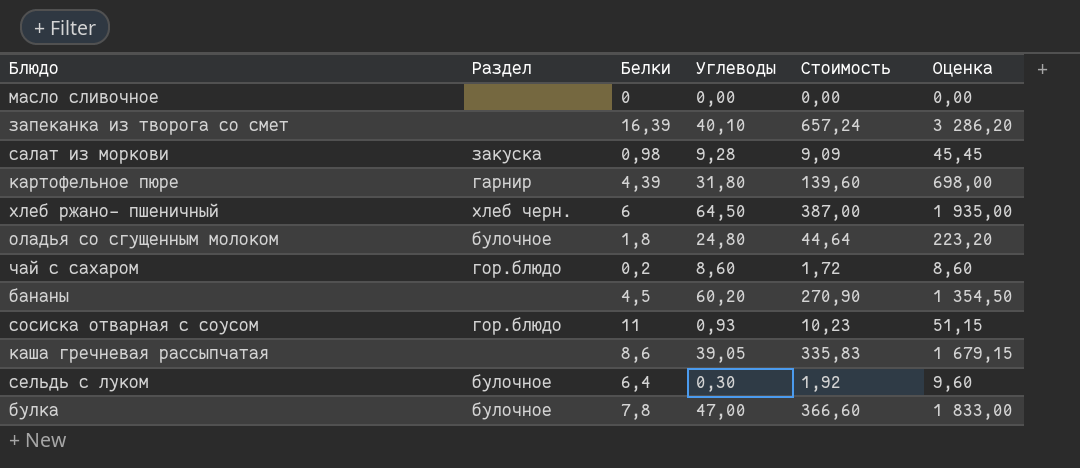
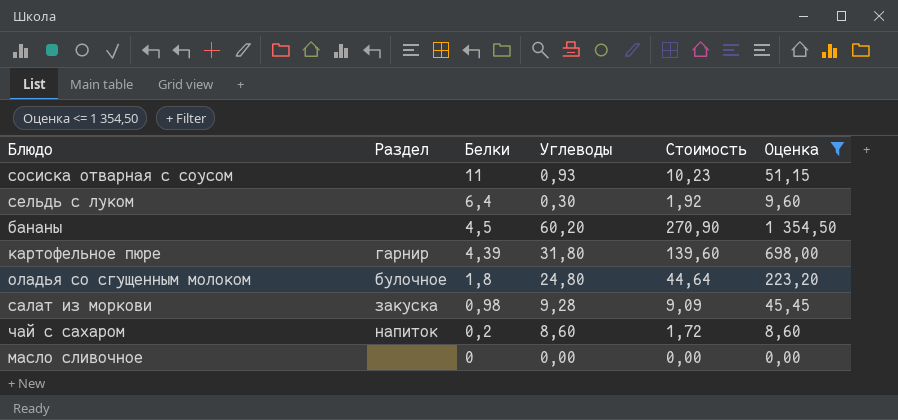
filter: none -> Оценка <= 1 354,50
row order: none -> Белки descending
сосиска отварная с соусом | Раздел: гор.блюдо -> none
сельдь с луком | Раздел: булочное -> none
чай с сахаром | Раздел: гор.блюдо -> напиток

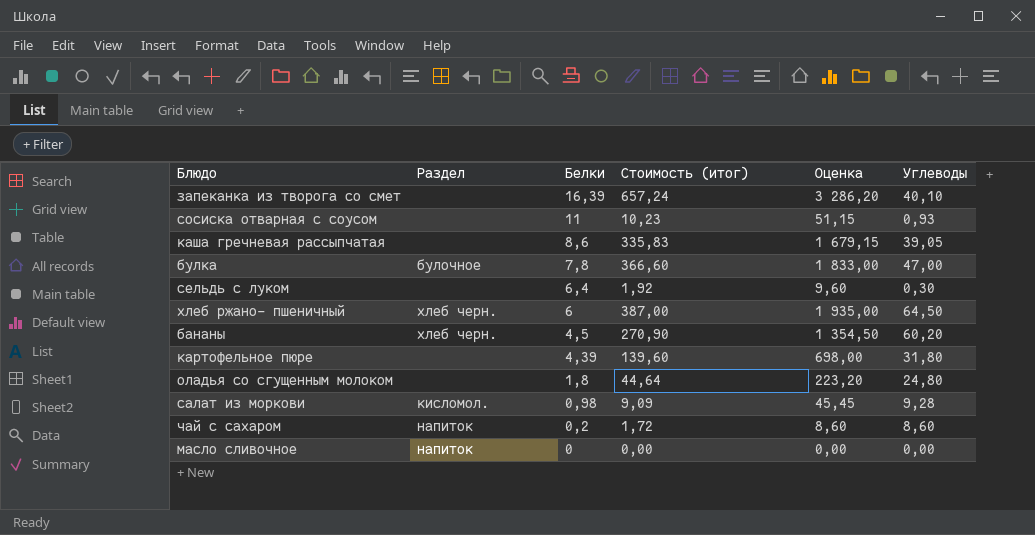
filter: Оценка <= 1 354,50 -> none
column name: Стоимость -> Стоимость (итог)
column Углеводы | position: 4 -> 6
бананы | Раздел: none -> хлеб черн.
картофельное пюре | Раздел: гарнир -> none
оладья со сгущенным молоком | Раздел: булочное -> none
салат из моркови | Раздел: закуска -> кисломол.
масло сливочное | Раздел: none -> напиток

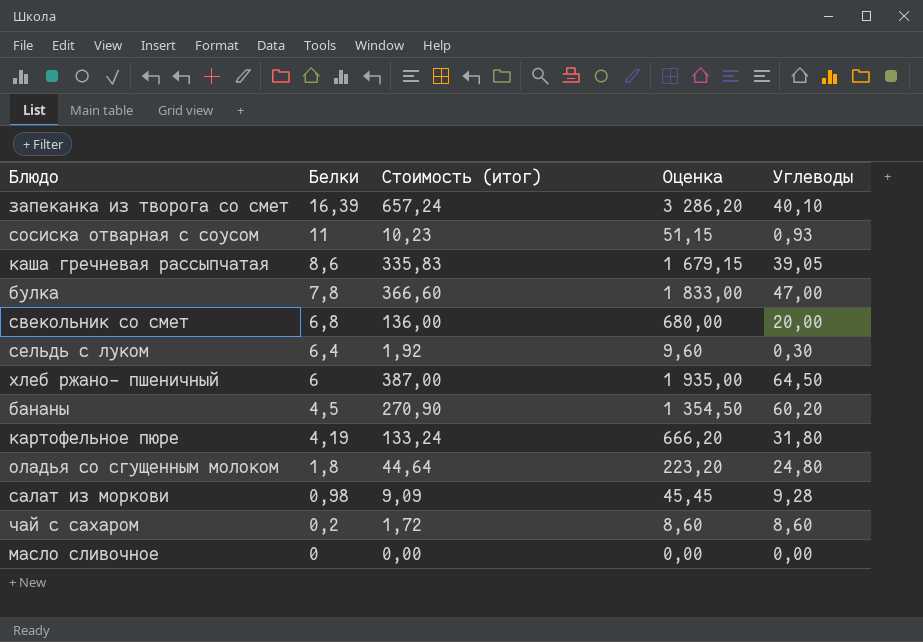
column Раздел | position: 2 -> none
row свекольник со смет: none -> 6,8 | 136,00 | 680,00 | 20,00
картофельное пюре | Белки: 4,39 -> 4,19
картофельное пюре | Стоимость (итог): 139,60 -> 133,24
картофельное пюре | Оценка: 698,00 -> 666,20

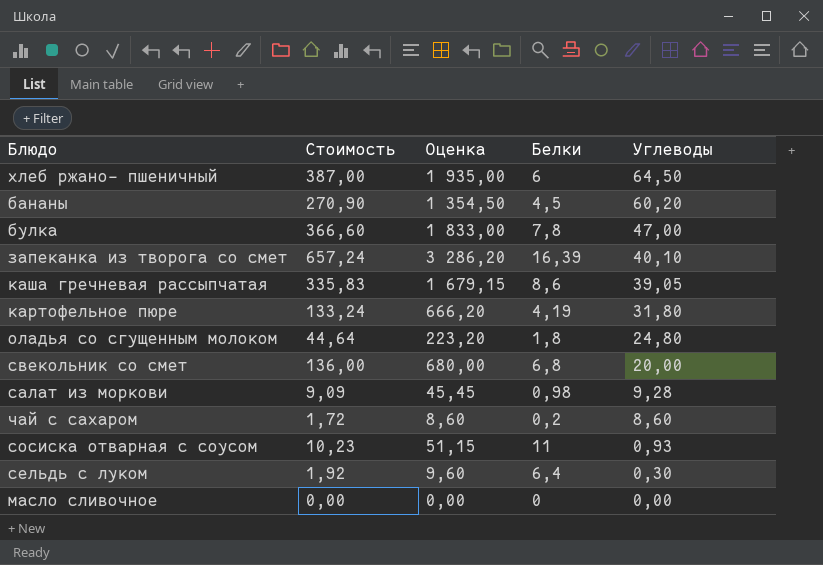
row order: Белки descending -> Углеводы descending
column name: Стоимость (итог) -> Стоимость
column Белки | position: 2 -> 4

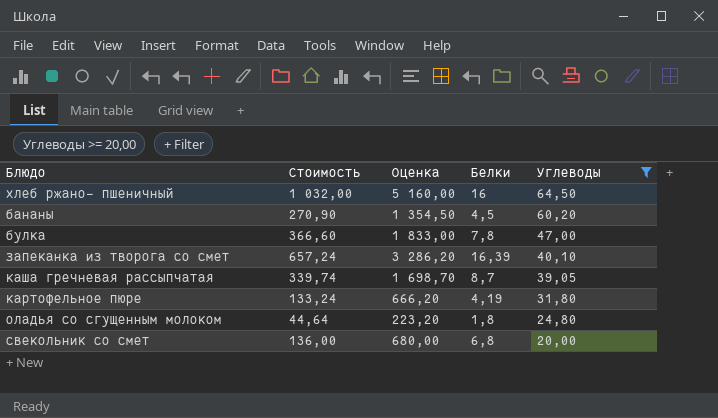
filter: none -> Углеводы >= 20,00
хлеб ржано- пшеничный | Стоимость: 387,00 -> 1 032,00
хлеб ржано- пшеничный | Оценка: 1 935,00 -> 5 160,00
хлеб ржано- пшеничный | Белки: 6 -> 16
каша гречневая рассыпчатая | Стоимость: 335,83 -> 339,74
каша гречневая рассыпчатая | Оценка: 1 679,15 -> 1 698,70
каша гречневая рассыпчатая | Белки: 8,6 -> 8,7

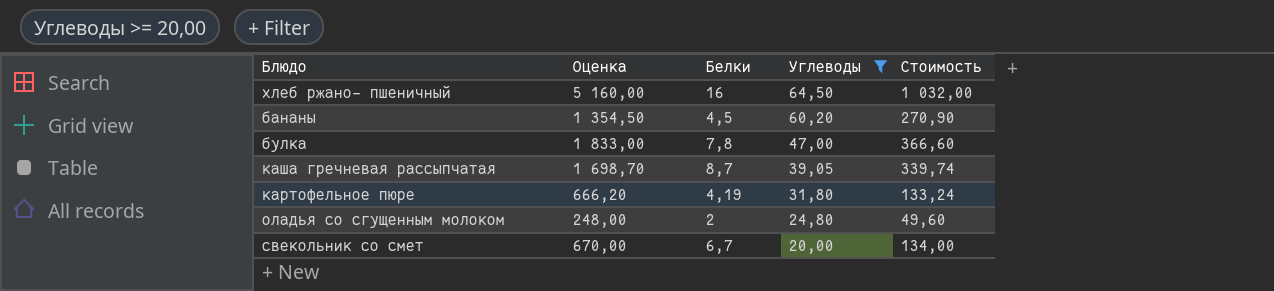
column Стоимость | position: 2 -> 5
row запеканка из творога со смет: 657,24 | 3 286,20 | 16,39 | 40,10 -> none
оладья со сгущенным молоком | Оценка: 223,20 -> 248,00
оладья со сгущенным молоком | Белки: 1,8 -> 2
оладья со сгущенным молоком | Стоимость: 44,64 -> 49,60
свекольник со смет | Оценка: 680,00 -> 670,00
свекольник со смет | Белки: 6,8 -> 6,7
свекольник со смет | Стоимость: 136,00 -> 134,00

